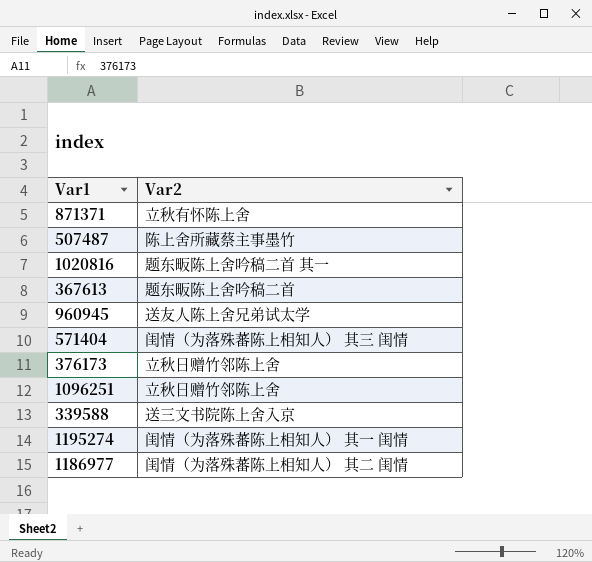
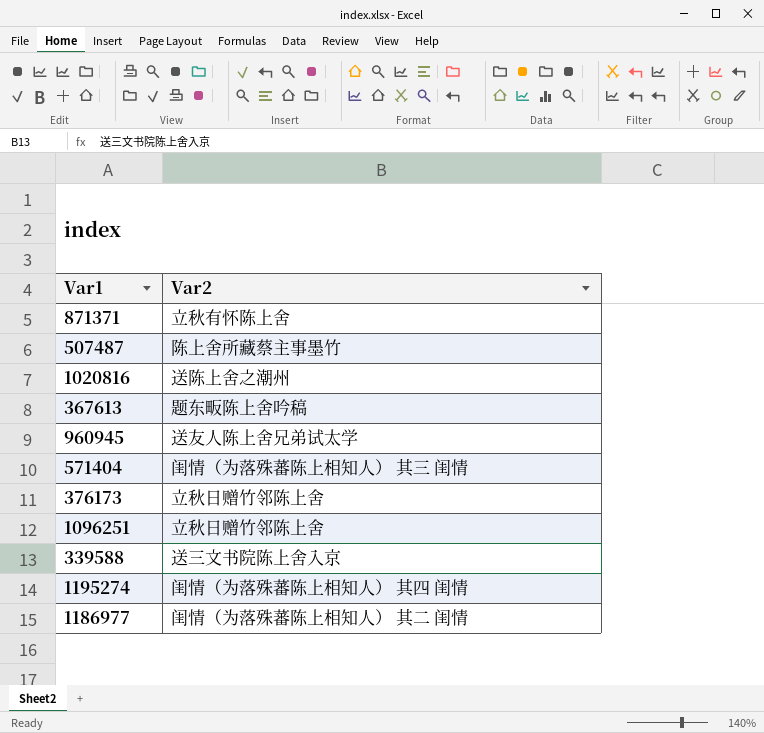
1020816 | Var2: 题东畈陈上舍吟稿二首 其一 -> 送陈上舍之潮州
367613 | Var2: 题东畈陈上舍吟稿二首 -> 题东畈陈上舍吟稿
1195274 | Var2: 闺情（为落殊蕃陈上相知人） 其一 闺情 -> 闺情（为落殊蕃陈上相知人） 其四 闺情

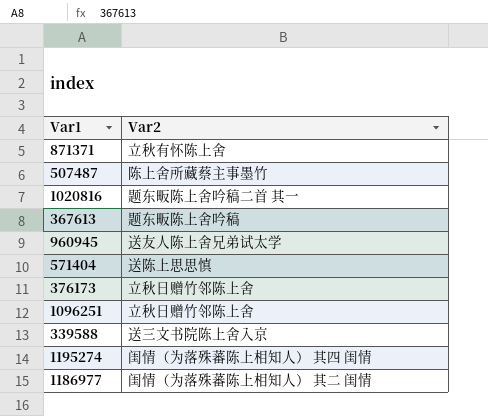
1020816 | Var2: 送陈上舍之潮州 -> 题东畈陈上舍吟稿二首 其一
571404 | Var2: 闺情（为落殊蕃陈上相知人） 其三 闺情 -> 送陈上思思慎

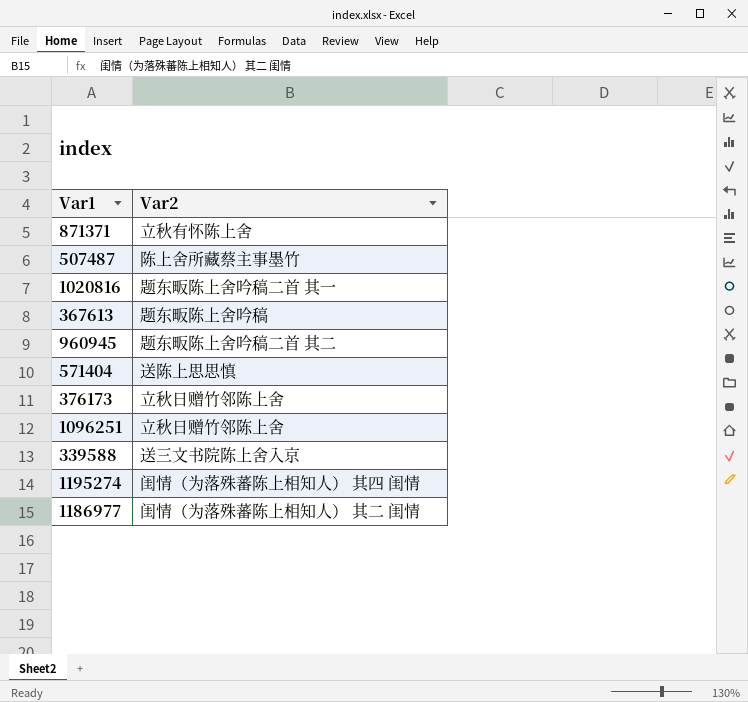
960945 | Var2: 送友人陈上舍兄弟试太学 -> 题东畈陈上舍吟稿二首 其二

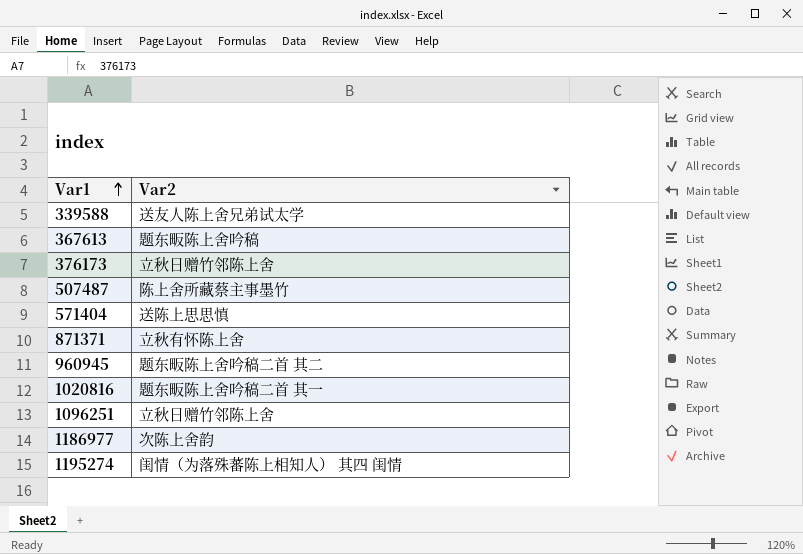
row order: none -> Var1 ascending
339588 | Var2: 送三文书院陈上舍入京 -> 送友人陈上舍兄弟试太学
1186977 | Var2: 闺情（为落殊蕃陈上相知人） 其二 闺情 -> 次陈上舍韵

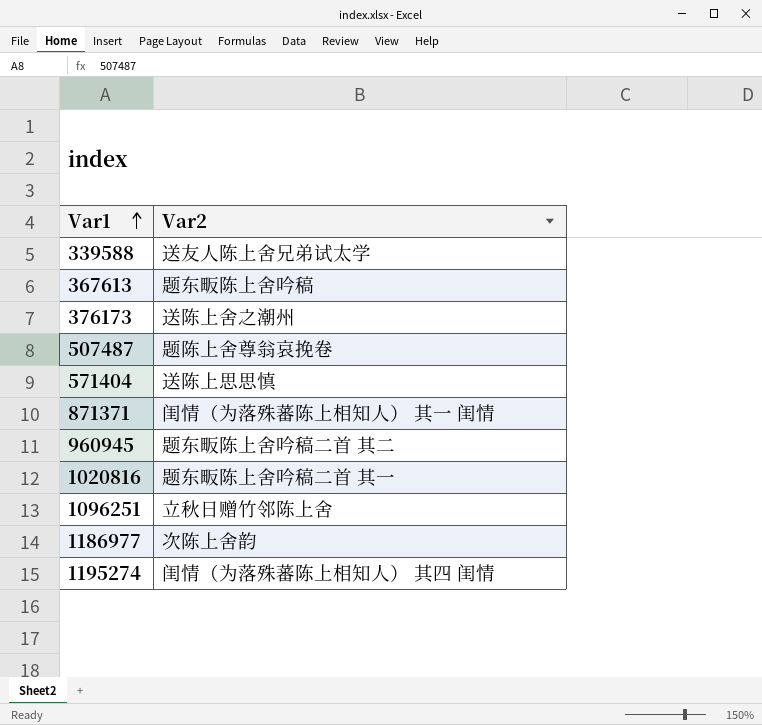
376173 | Var2: 立秋日赠竹邻陈上舍 -> 送陈上舍之潮州
507487 | Var2: 陈上舍所藏蔡主事墨竹 -> 题陈上舍尊翁哀挽卷
871371 | Var2: 立秋有怀陈上舍 -> 闺情（为落殊蕃陈上相知人） 其一 闺情

